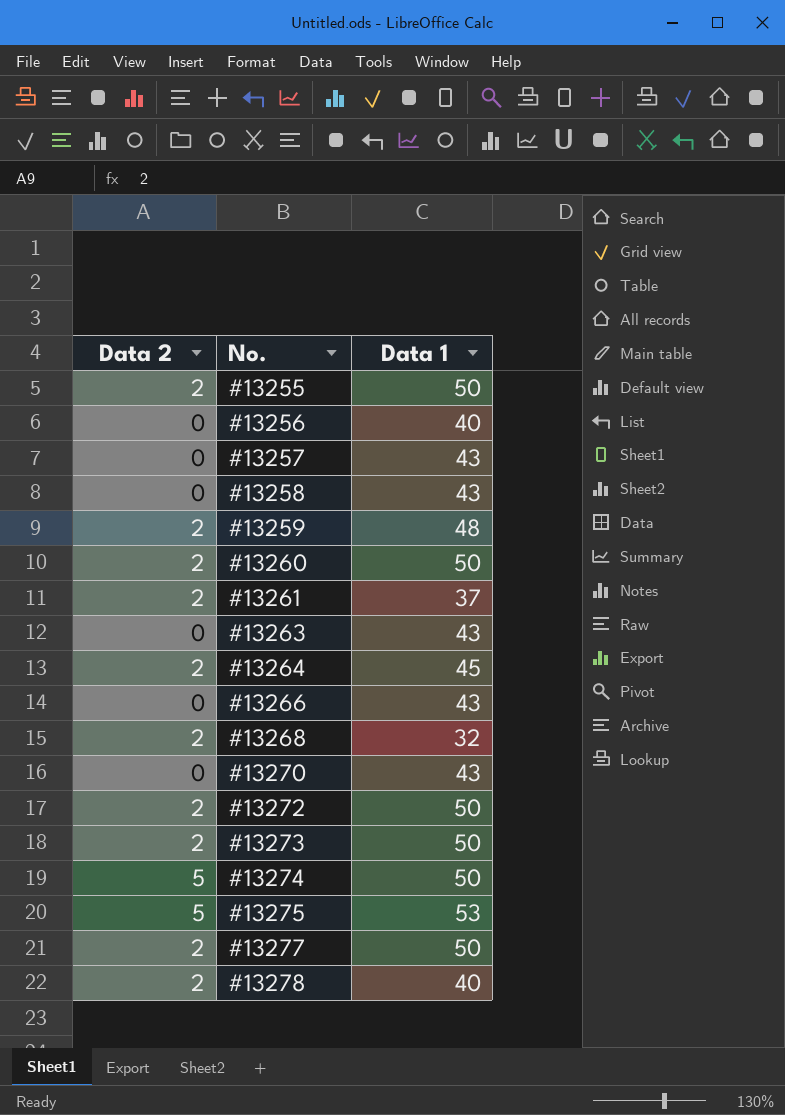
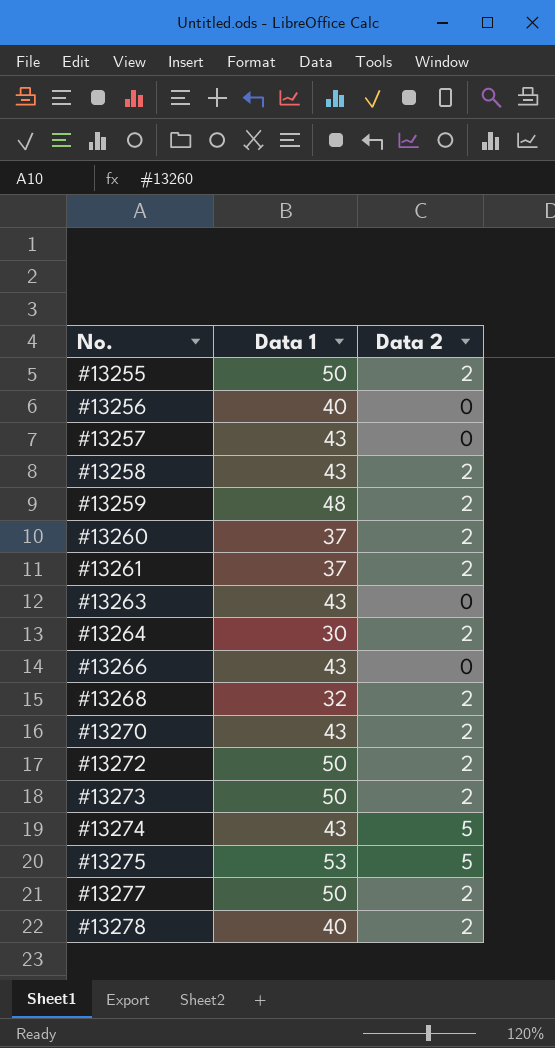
column Data 2 | position: 1 -> 3
#13258 | Data 2: 0 -> 2
#13260 | Data 1: 50 -> 37
#13264 | Data 1: 45 -> 30
#13270 | Data 2: 0 -> 2
#13274 | Data 1: 50 -> 43

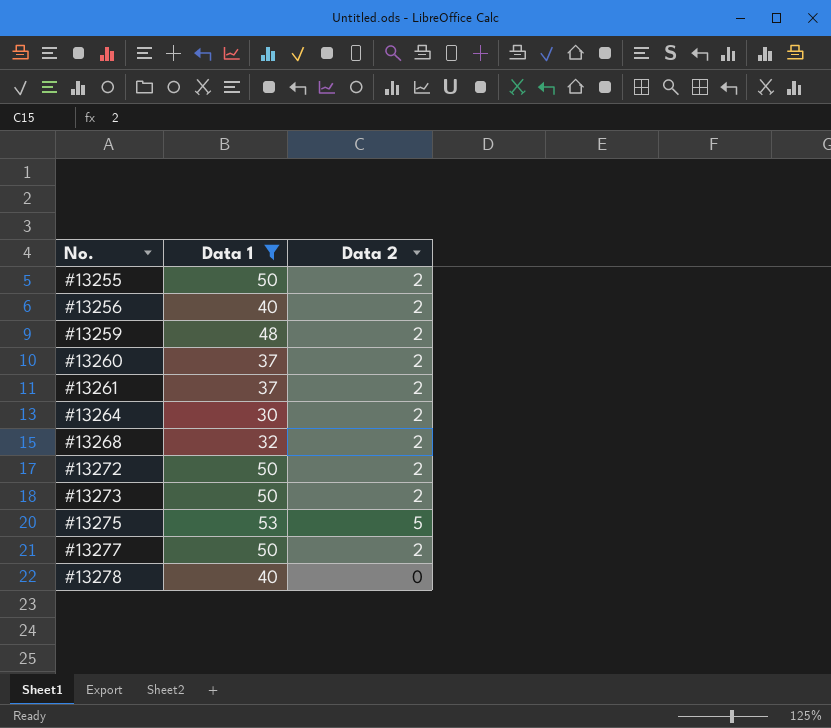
filter: none -> Data 1 != 43
#13256 | Data 2: 0 -> 2
#13278 | Data 2: 2 -> 0

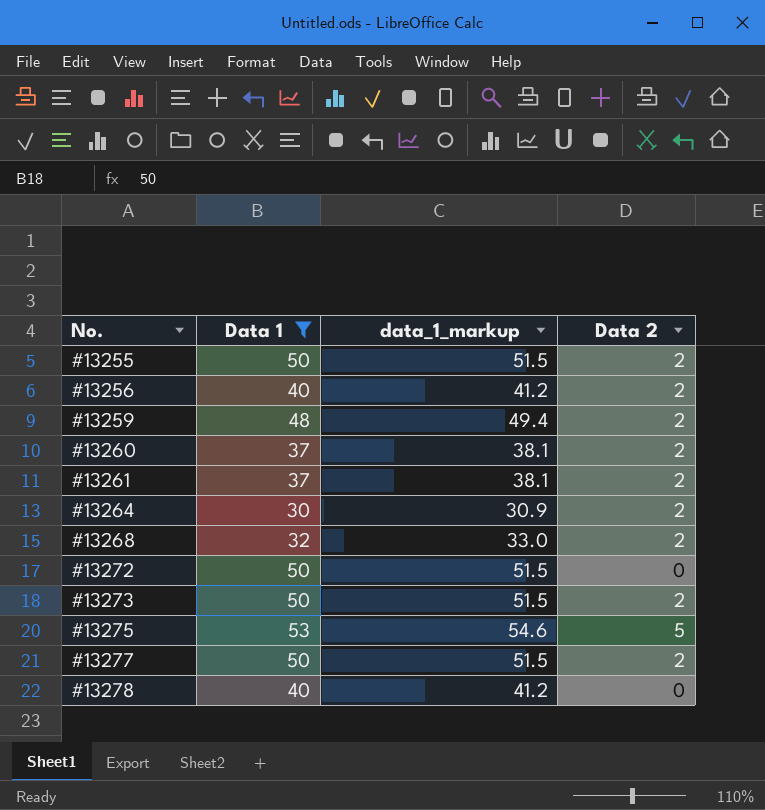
column data_1_markup | formula: none -> [Data 1] * 1.03
#13272 | Data 2: 2 -> 0

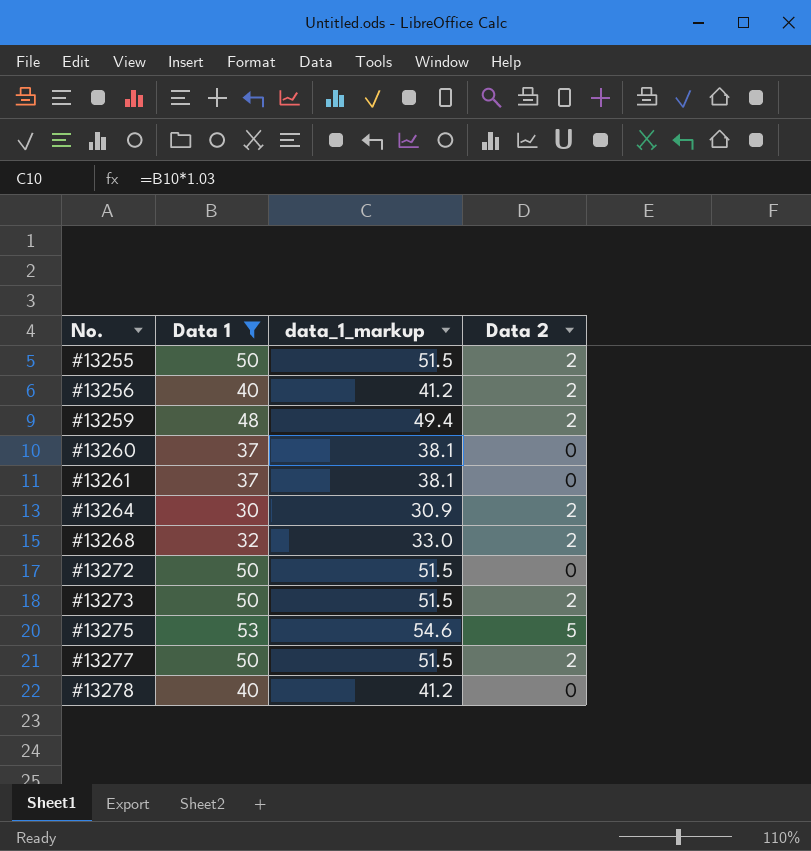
#13260 | Data 2: 2 -> 0
#13261 | Data 2: 2 -> 0

